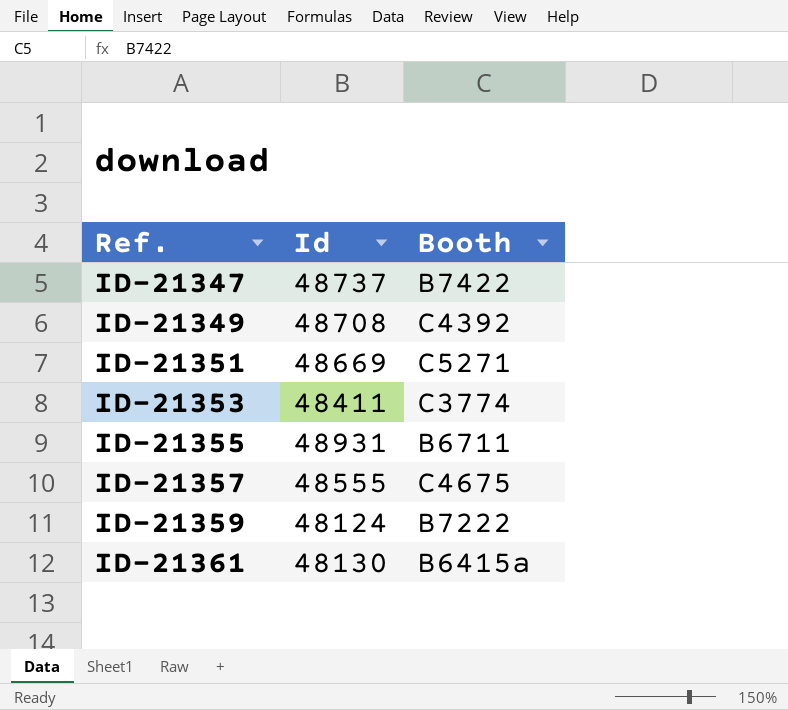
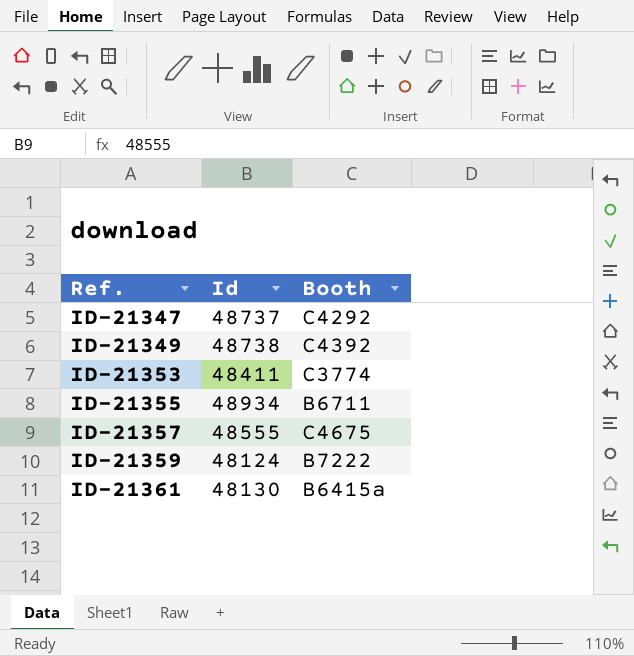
row ID-21351: 48669 | C5271 -> none
ID-21347 | Booth: B7422 -> C4292
ID-21349 | Id: 48708 -> 48738
ID-21355 | Id: 48931 -> 48934

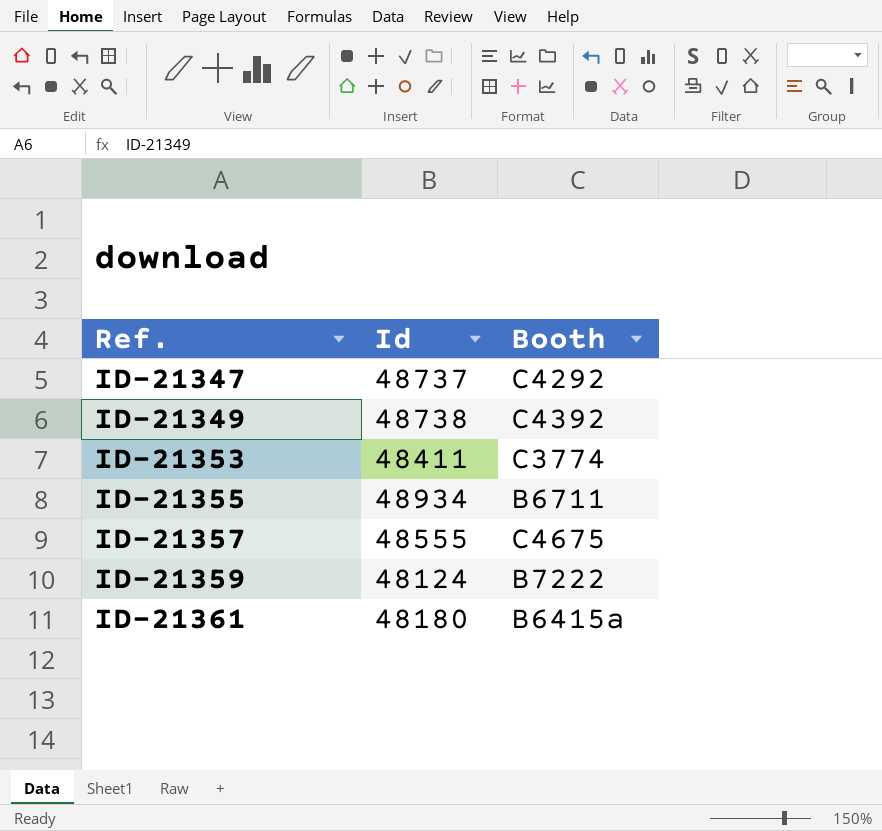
ID-21361 | Id: 48130 -> 48180

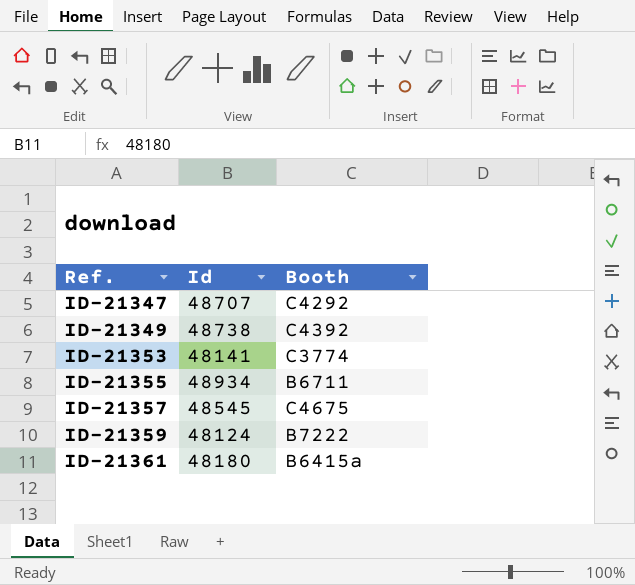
ID-21347 | Id: 48737 -> 48707
ID-21353 | Id: 48411 -> 48141
ID-21357 | Id: 48555 -> 48545

